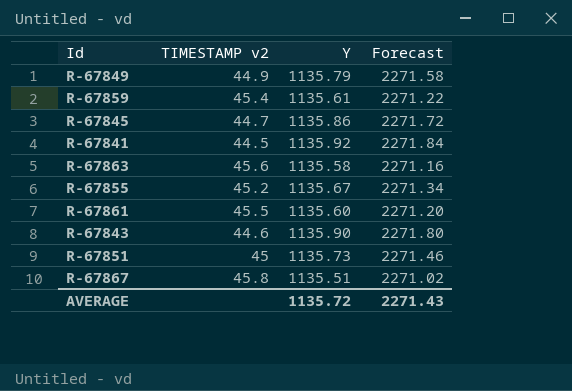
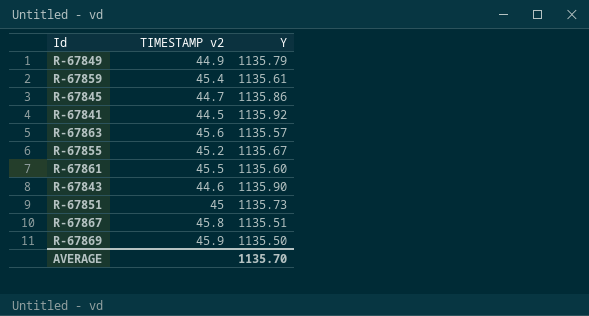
column Forecast | formula: [Y] * 2 -> none
R-67863 | Y: 1135.58 -> 1135.57
row R-67869: none -> 45.9 | 1135.50
AVERAGE | Y: 1135.72 -> 1135.70

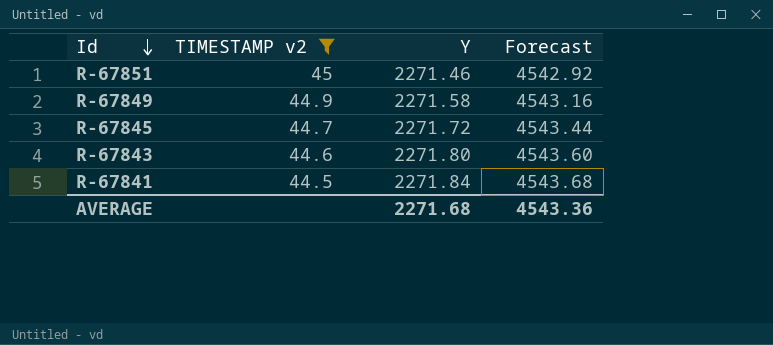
filter: none -> TIMESTAMP v2 <= 45
row order: none -> Id descending
column Forecast | formula: none -> [Y] * 2
R-67851 | Y: 1135.73 -> 2271.46
R-67849 | Y: 1135.79 -> 2271.58
R-67845 | Y: 1135.86 -> 2271.72
R-67843 | Y: 1135.90 -> 2271.80
R-67841 | Y: 1135.92 -> 2271.84
AVERAGE | Y: 1135.70 -> 2271.68

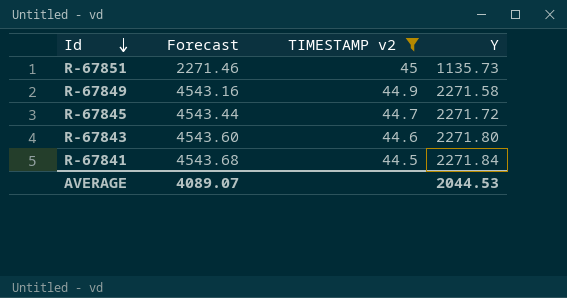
column Forecast | position: 4 -> 2
R-67851 | Forecast: 4542.92 -> 2271.46
R-67851 | Y: 2271.46 -> 1135.73
AVERAGE | Forecast: 4543.36 -> 4089.07
AVERAGE | Y: 2271.68 -> 2044.53

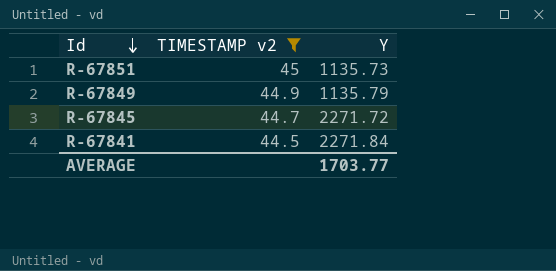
column Forecast | formula: [Y] * 2 -> none
row R-67843: 4543.60 | 44.6 | 2271.80 -> none
R-67849 | Y: 2271.58 -> 1135.79
AVERAGE | Y: 2044.53 -> 1703.77

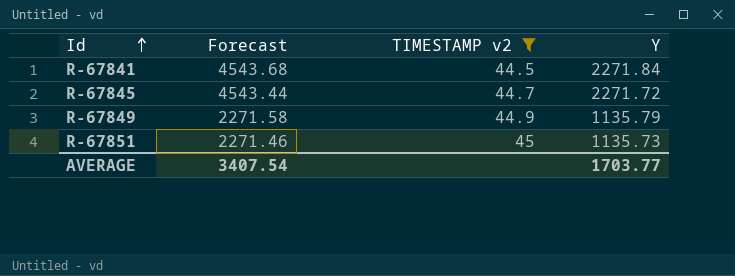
row order: Id descending -> Id ascending
column Forecast | formula: none -> [Y] * 2

